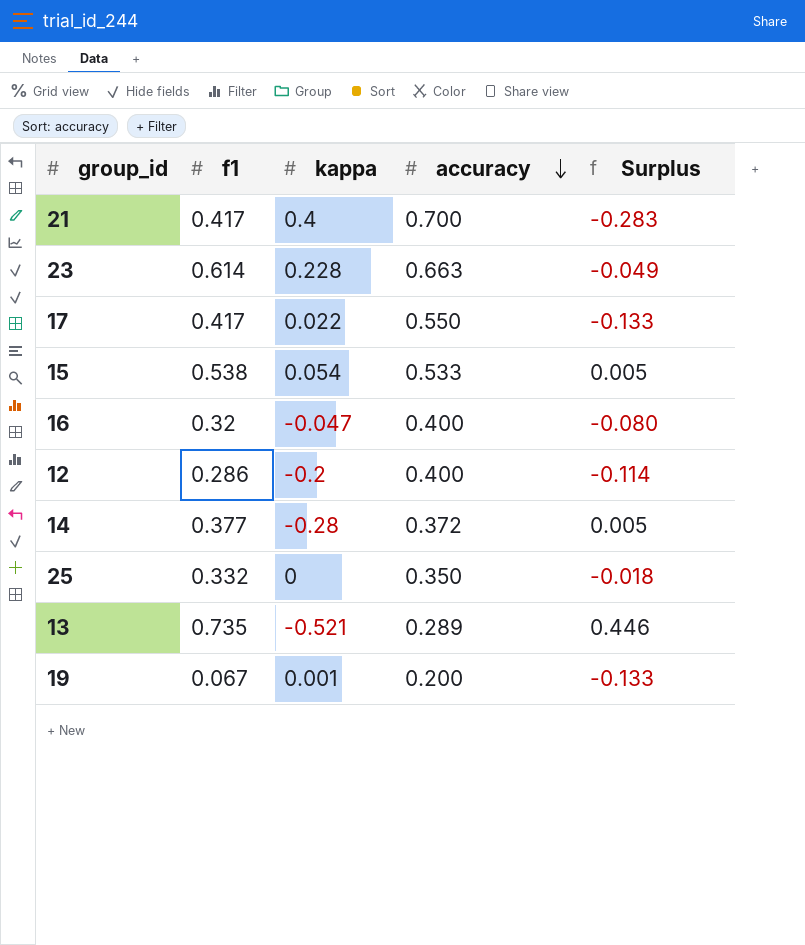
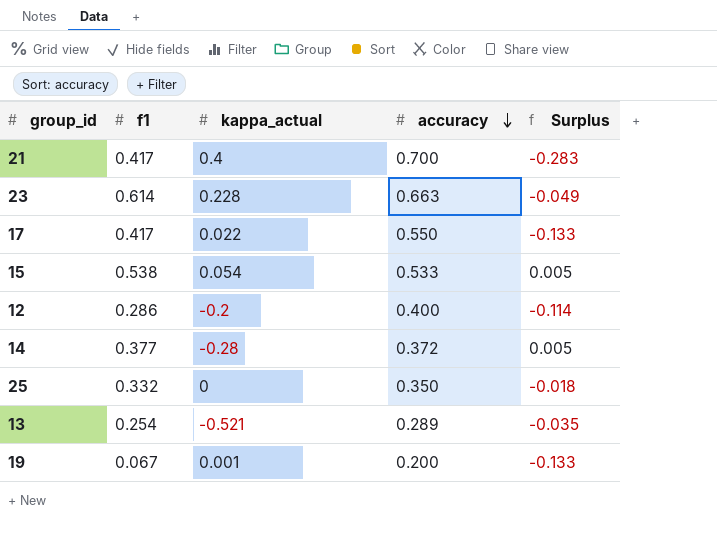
column name: kappa -> kappa_actual
row 16: 0.32 | -0.047 | 0.400 | -0.080 -> none
13 | f1: 0.735 -> 0.254
13 | Surplus: 0.446 -> -0.035

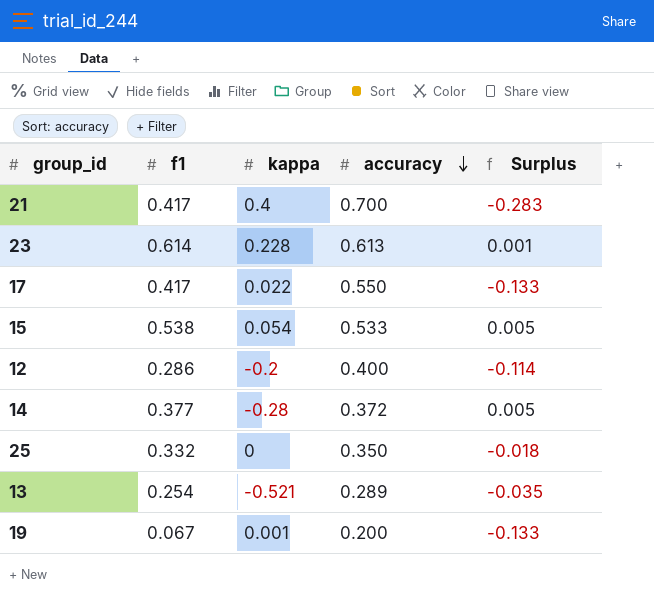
column name: kappa_actual -> kappa
23 | accuracy: 0.663 -> 0.613
23 | Surplus: -0.049 -> 0.001

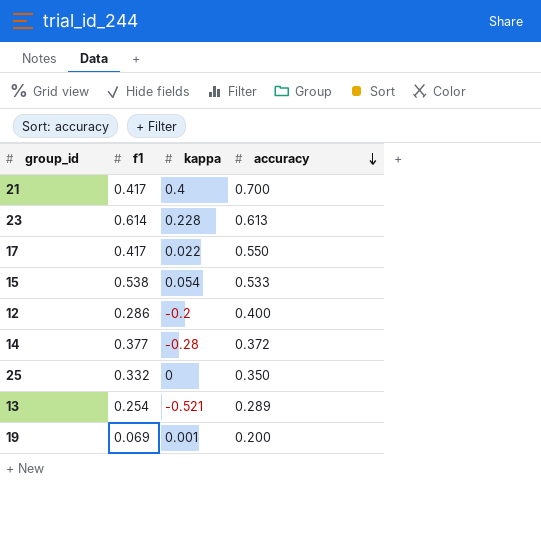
column Surplus | formula: [f1] - [accuracy] -> none
19 | f1: 0.067 -> 0.069

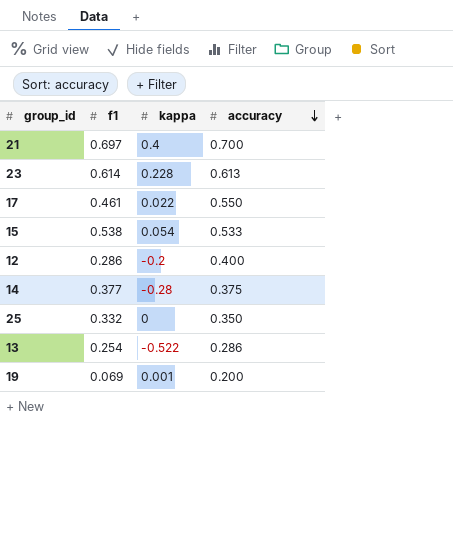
21 | f1: 0.417 -> 0.697
17 | f1: 0.417 -> 0.461
14 | accuracy: 0.372 -> 0.375
13 | kappa: -0.521 -> -0.522
13 | accuracy: 0.289 -> 0.286

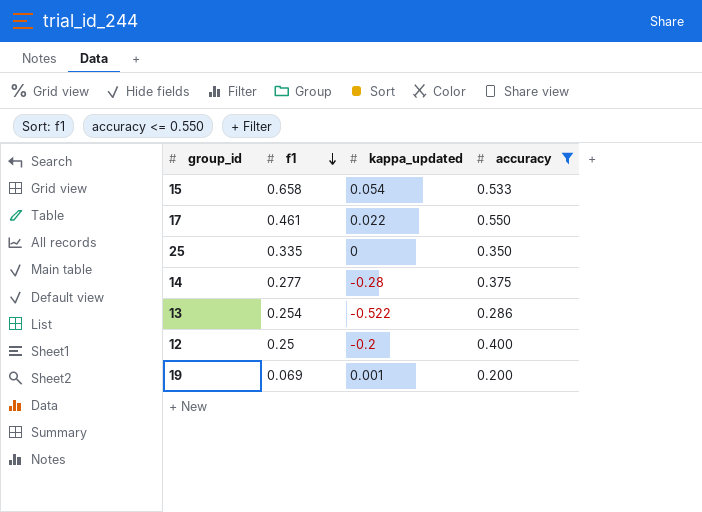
filter: none -> accuracy <= 0.550
row order: accuracy descending -> f1 descending
column name: kappa -> kappa_updated
15 | f1: 0.538 -> 0.658
25 | f1: 0.332 -> 0.335
14 | f1: 0.377 -> 0.277
12 | f1: 0.286 -> 0.25

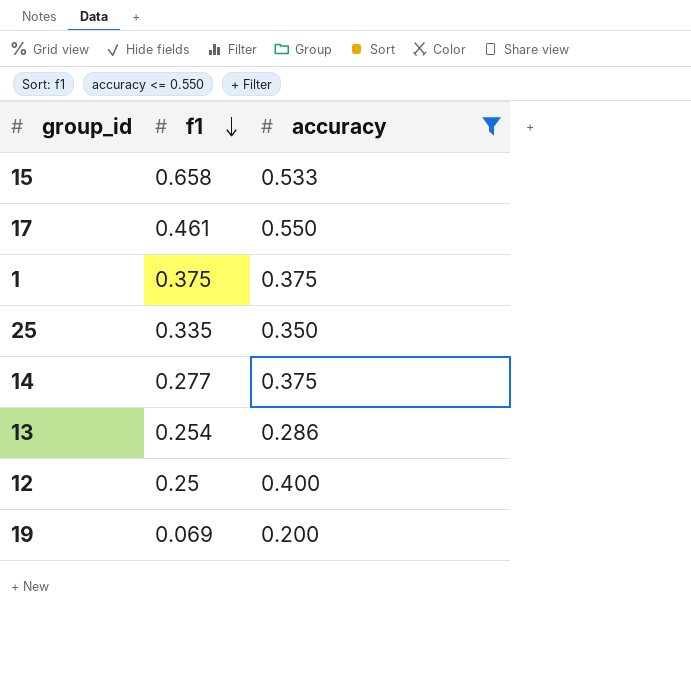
column kappa_updated | position: 3 -> none
row 1: none -> 0.375 | 0.375

